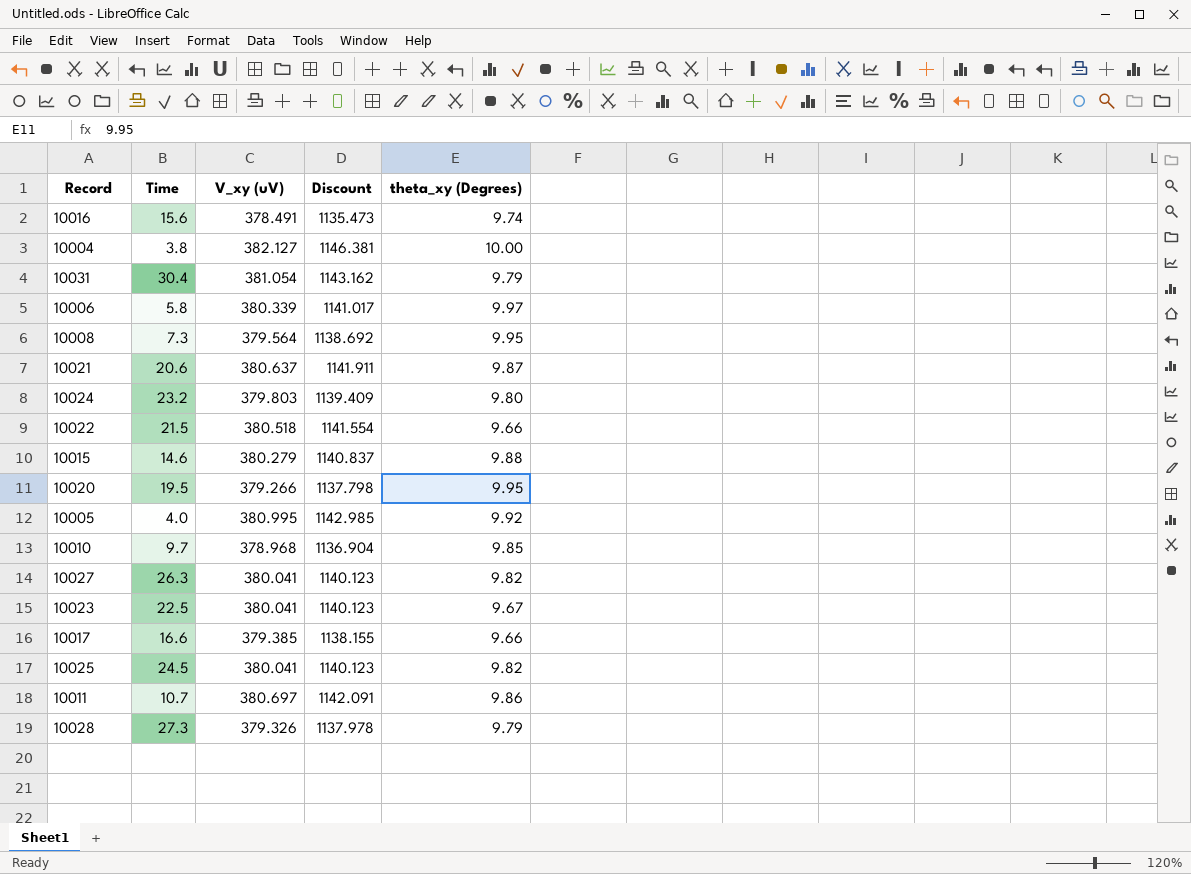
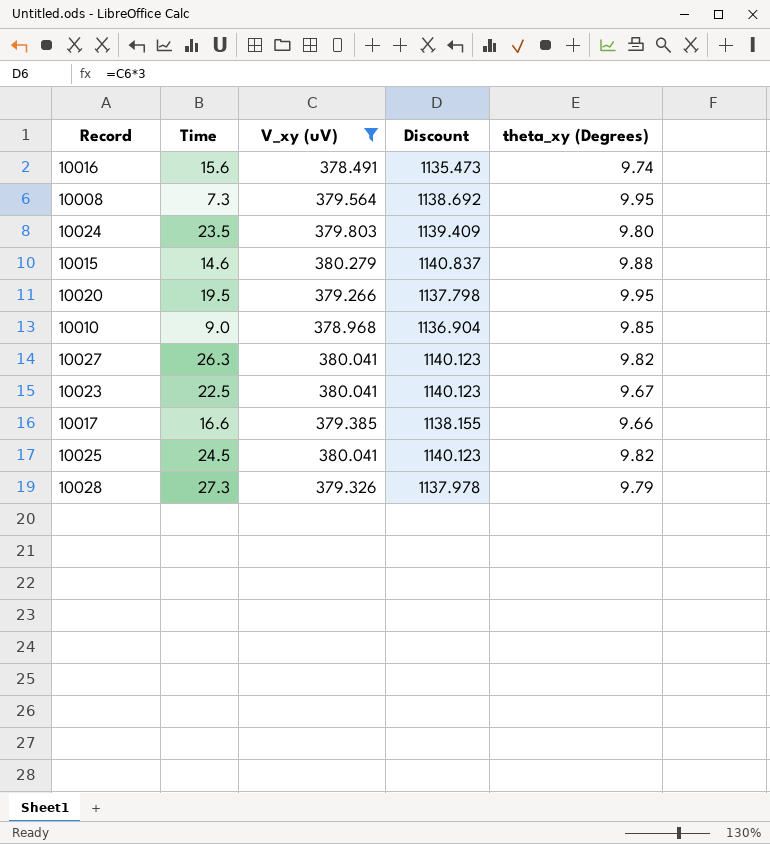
filter: none -> V_xy (uV) <= 380.279
10024 | Time: 23.2 -> 23.5
10010 | Time: 9.7 -> 9.0

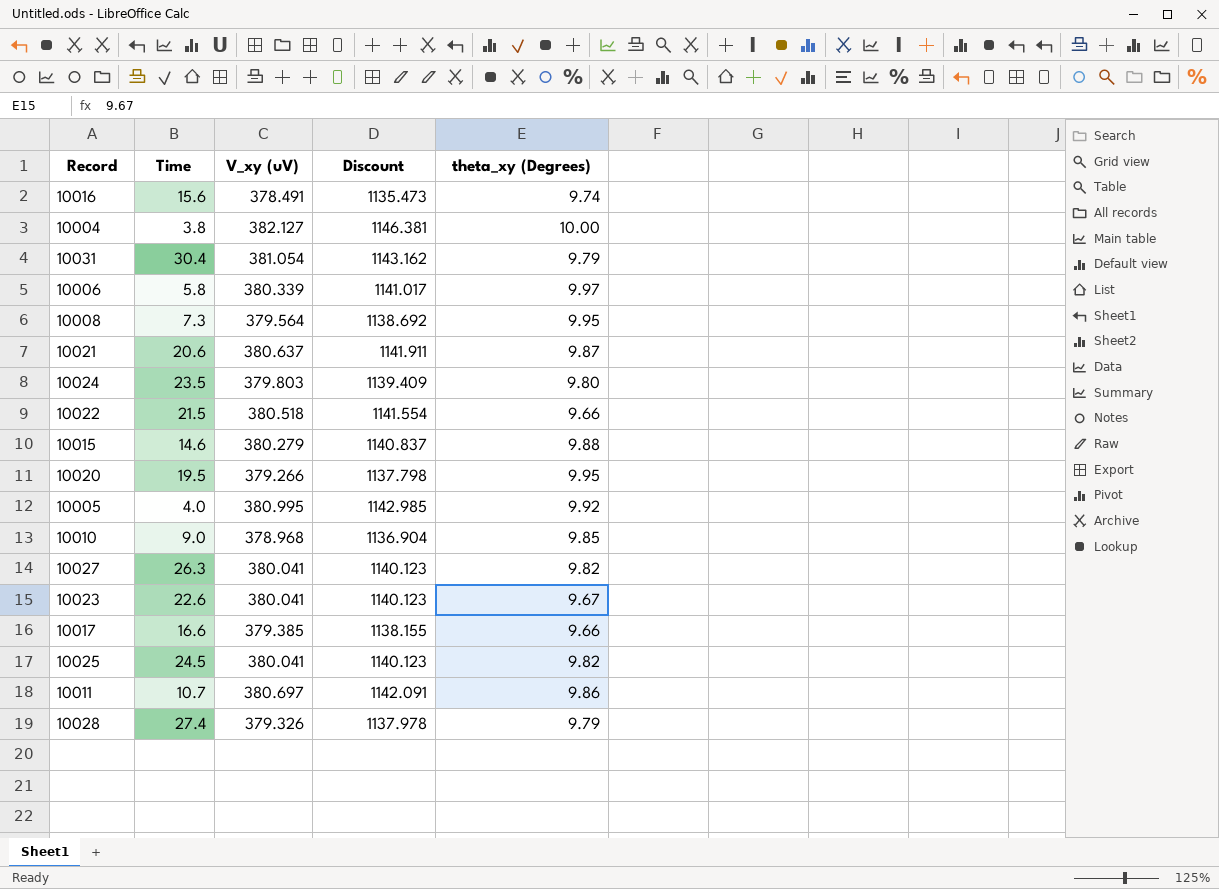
filter: V_xy (uV) <= 380.279 -> none
10023 | Time: 22.5 -> 22.6
10028 | Time: 27.3 -> 27.4

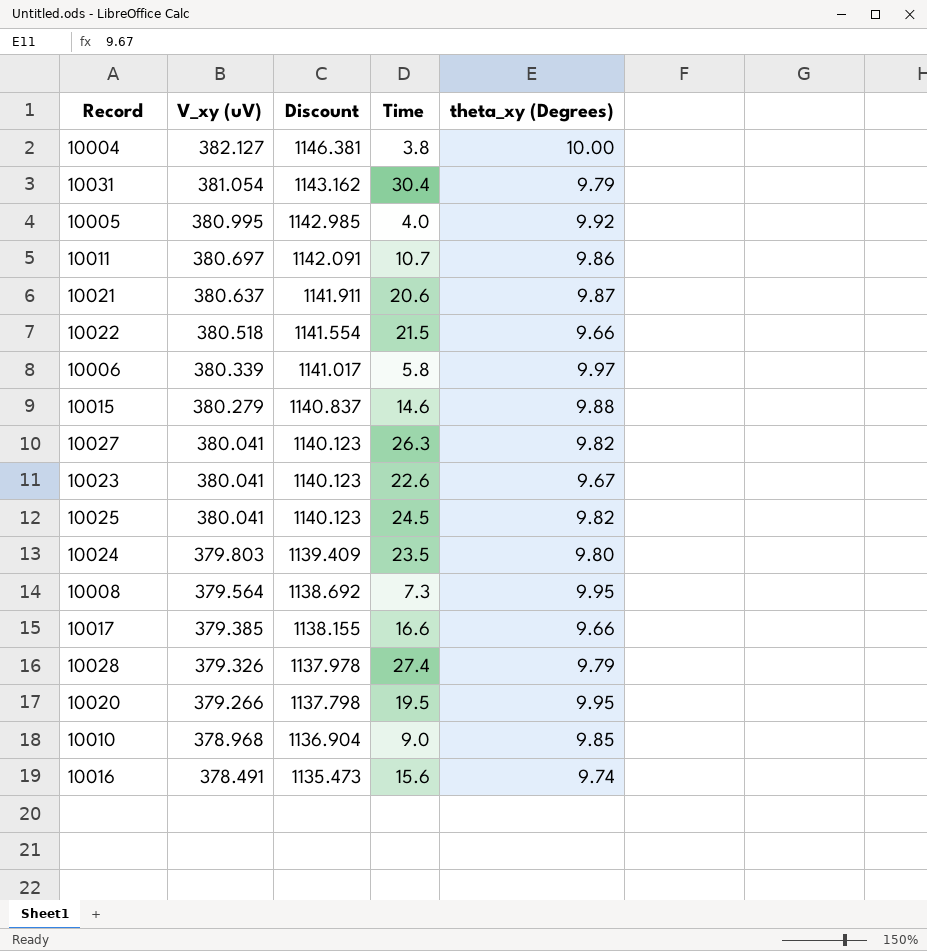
row order: none -> V_xy (uV) descending
column Time | position: 2 -> 4

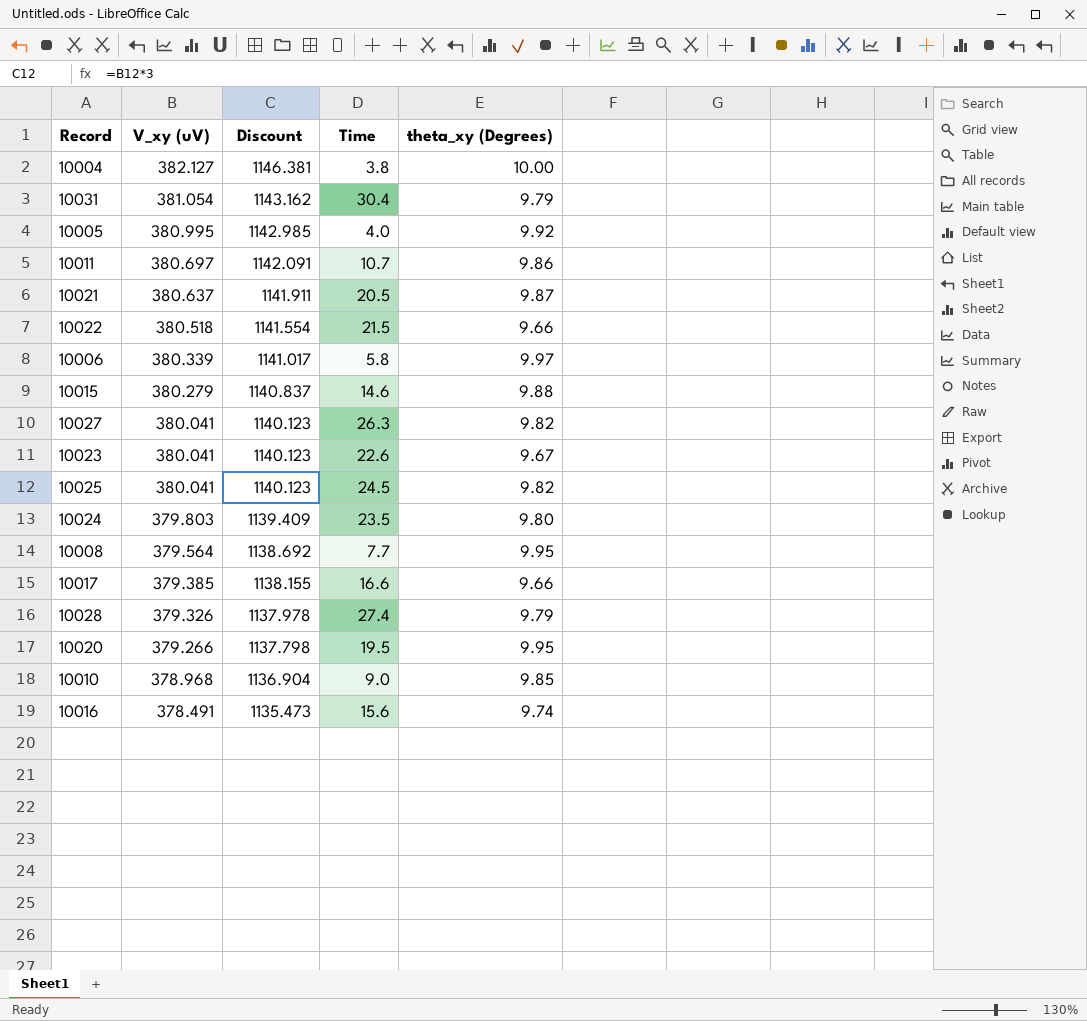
10021 | Time: 20.6 -> 20.5
10008 | Time: 7.3 -> 7.7

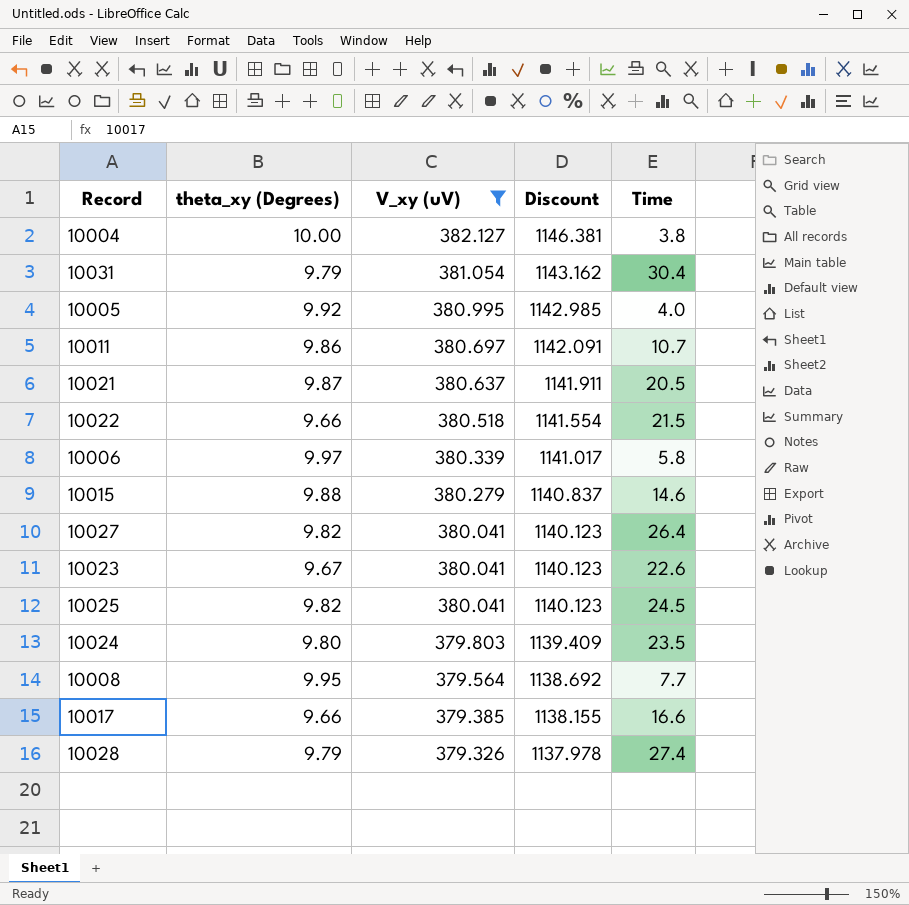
filter: none -> V_xy (uV) >= 379.326
column theta_xy (Degrees) | position: 5 -> 2
10027 | Time: 26.3 -> 26.4

